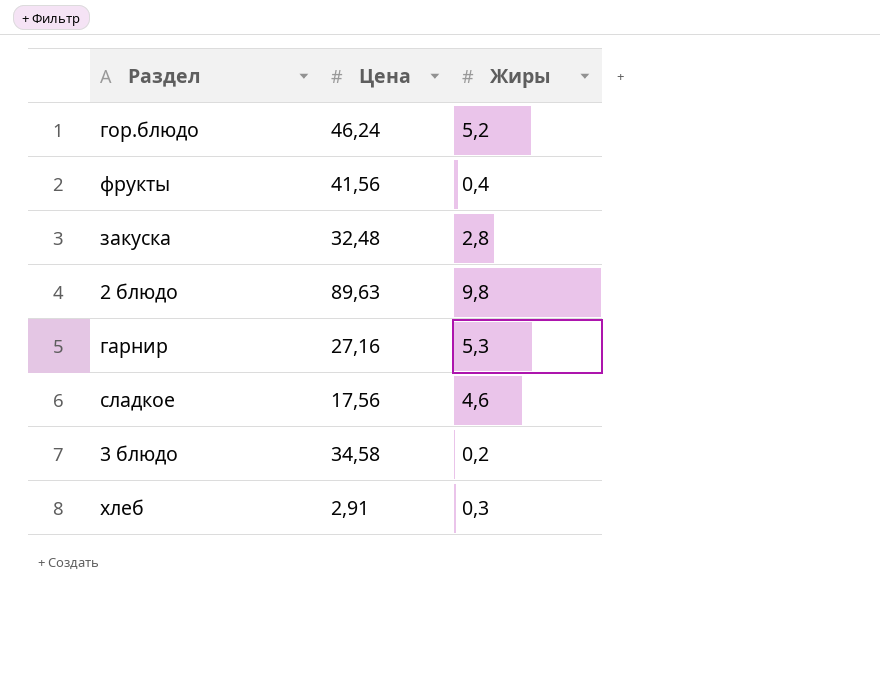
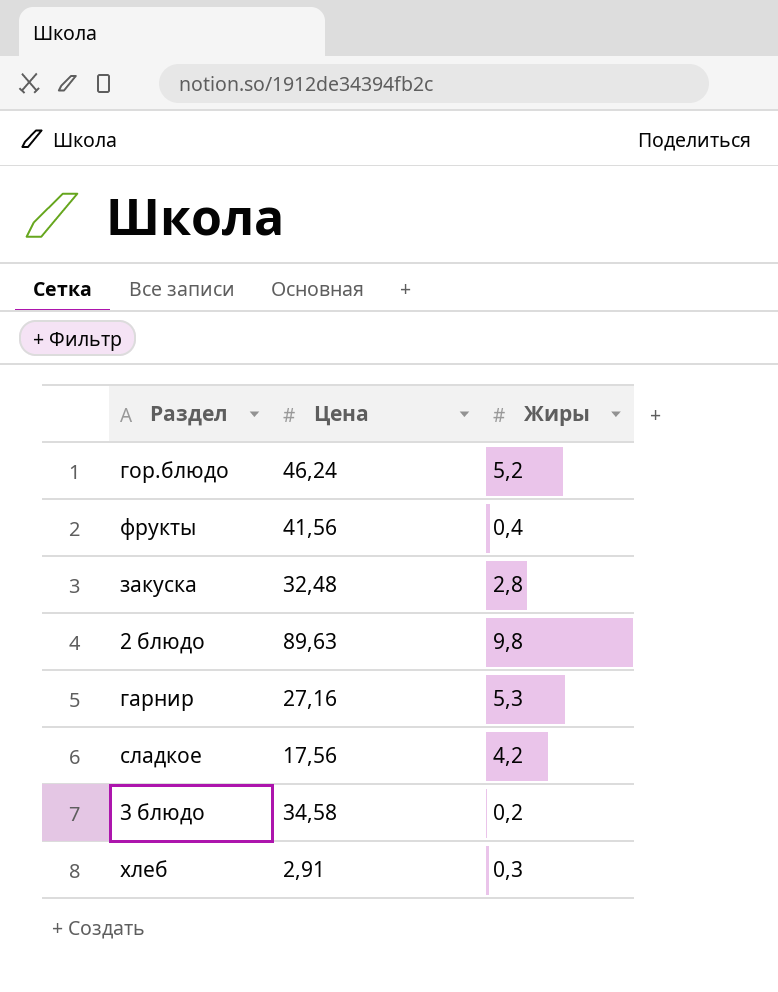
сладкое | Жиры: 4,6 -> 4,2

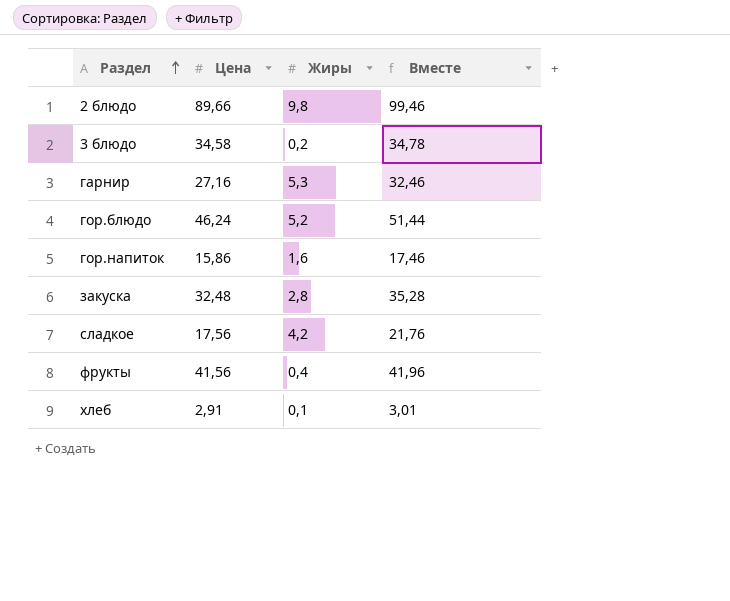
row order: none -> Раздел ascending
column Вместе | formula: none -> [Цена] + [Жиры]
2 блюдо | Цена: 89,63 -> 89,66
row гор.напиток: none -> 15,86 | 1,6 | 17,46
хлеб | Жиры: 0,3 -> 0,1

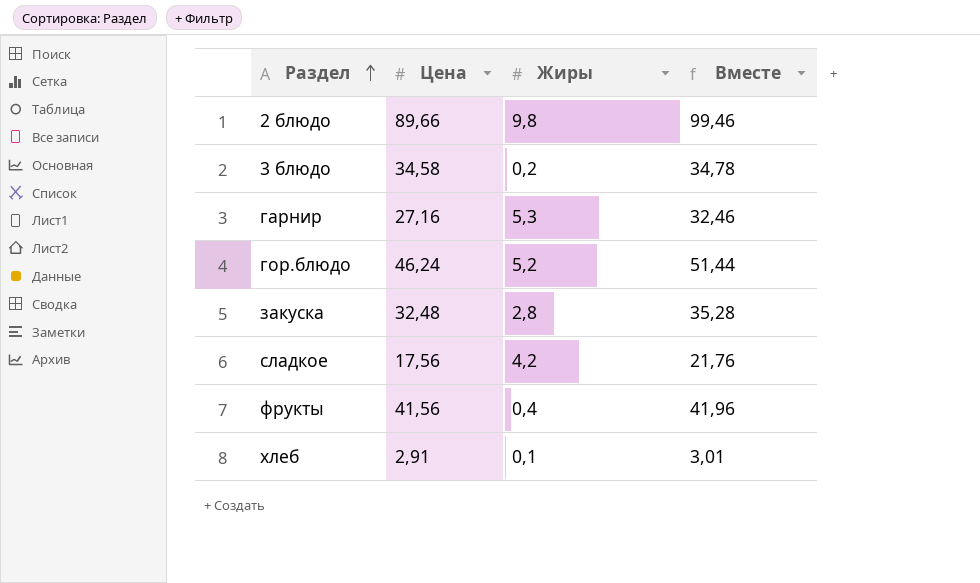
row гор.напиток: 15,86 | 1,6 | 17,46 -> none

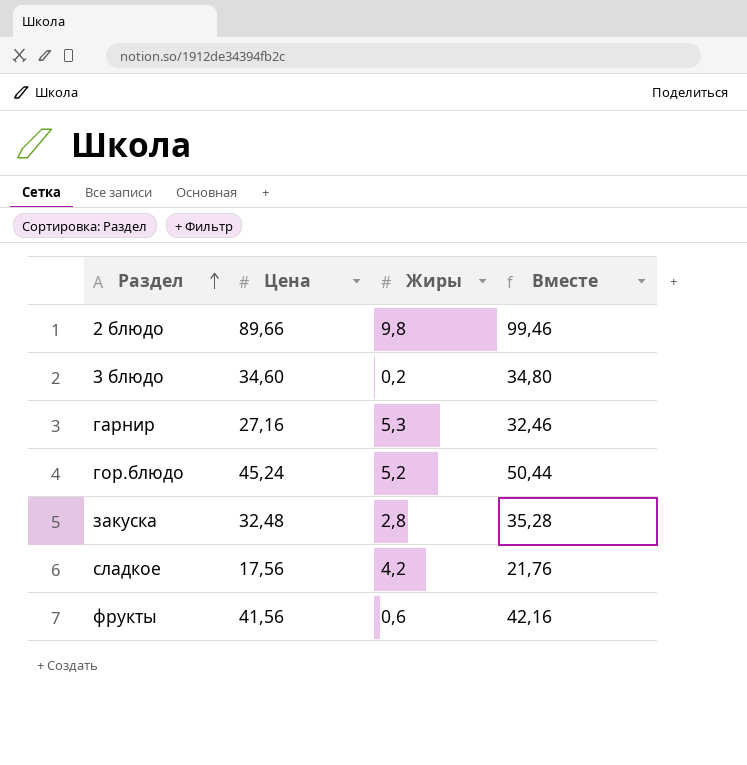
row хлеб: 2,91 | 0,1 | 3,01 -> none
3 блюдо | Цена: 34,58 -> 34,60
3 блюдо | Вместе: 34,78 -> 34,80
гор.блюдо | Цена: 46,24 -> 45,24
гор.блюдо | Вместе: 51,44 -> 50,44
фрукты | Жиры: 0,4 -> 0,6
фрукты | Вместе: 41,96 -> 42,16

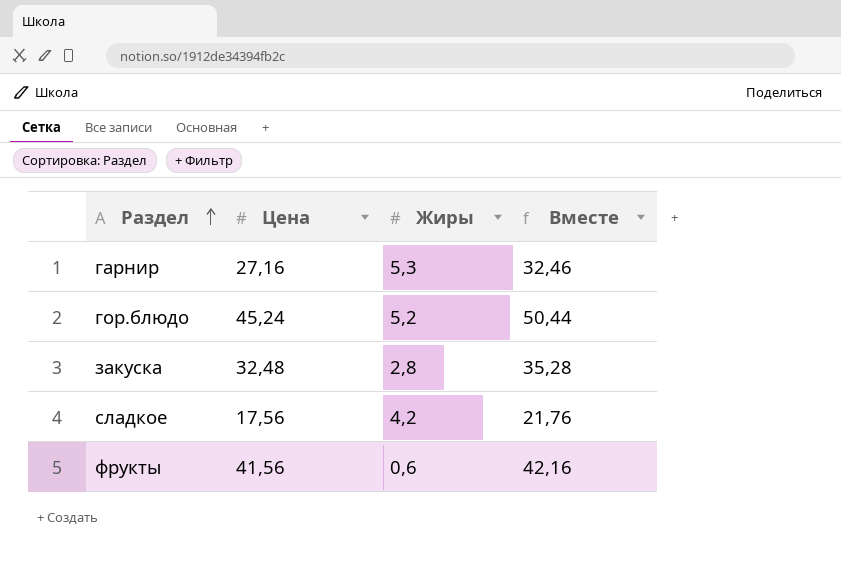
row 2 блюдо: 89,66 | 9,8 | 99,46 -> none
row 3 блюдо: 34,60 | 0,2 | 34,80 -> none

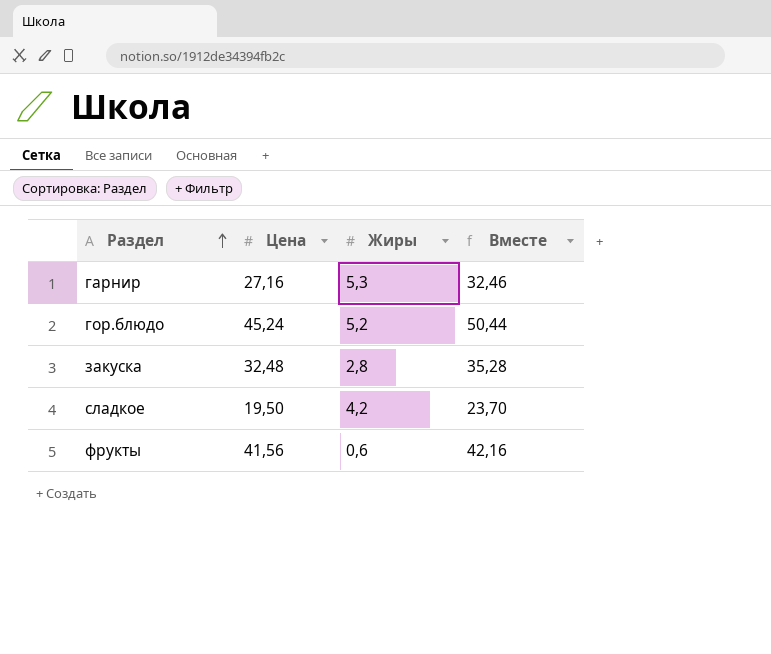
сладкое | Цена: 17,56 -> 19,50
сладкое | Вместе: 21,76 -> 23,70

